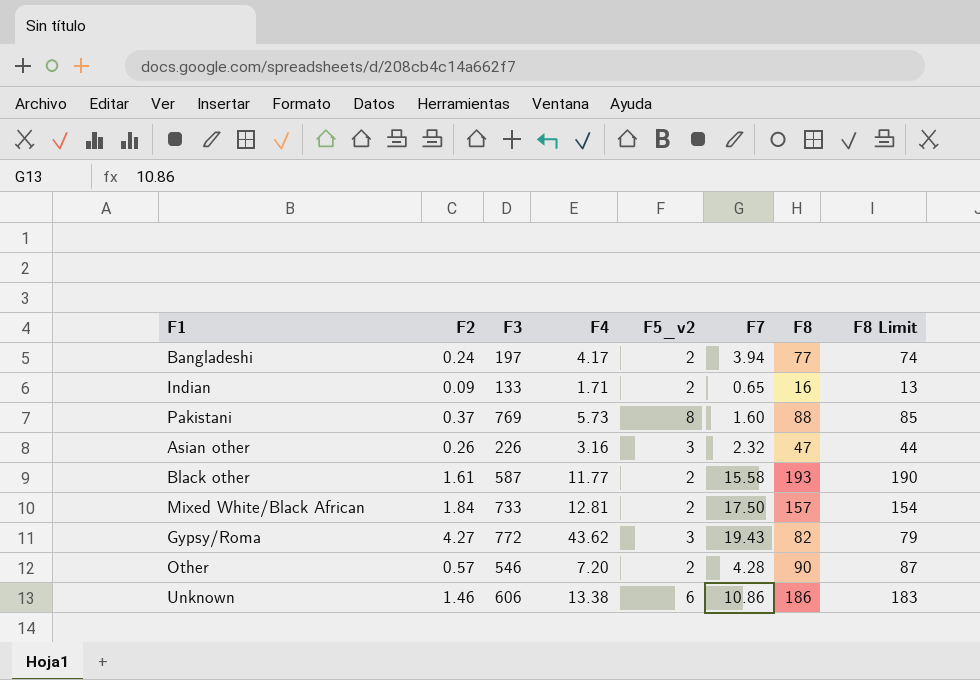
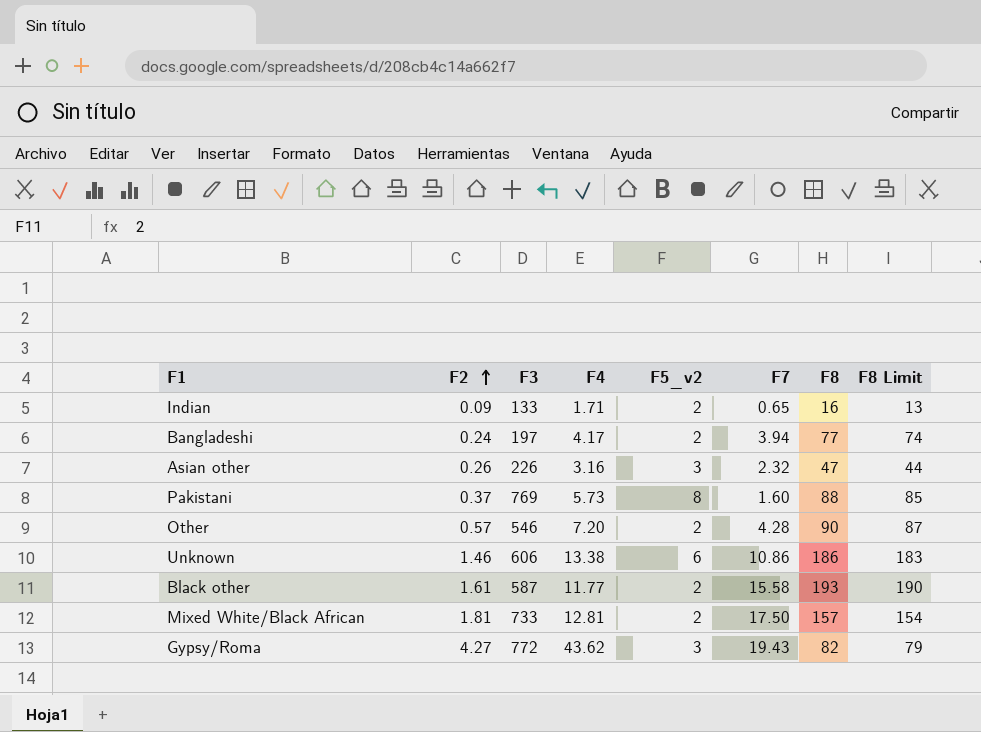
row order: none -> F2 ascending
Mixed White/Black African | F2: 1.84 -> 1.81

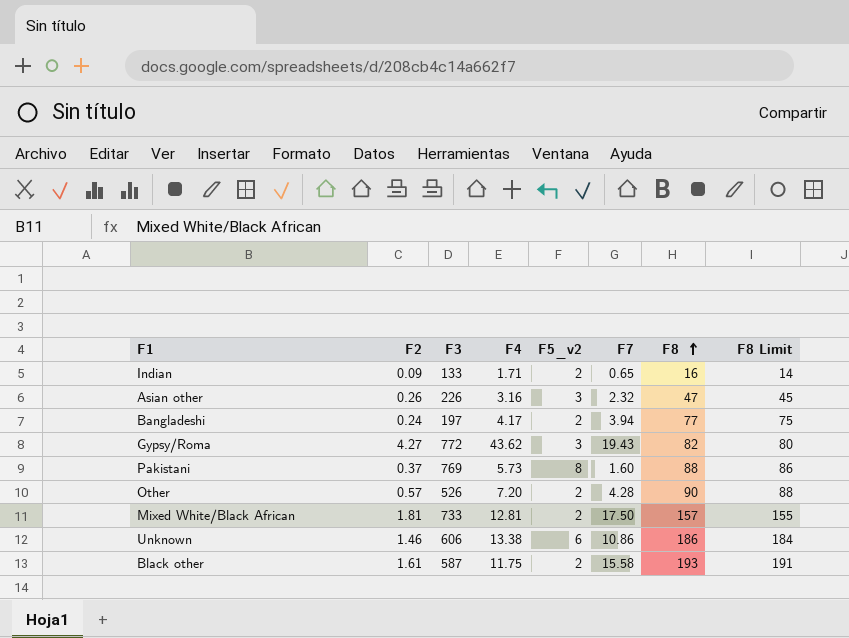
row order: F2 ascending -> F8 ascending
column F8 Limit | formula: [F8] - 3 -> [F8] - 2
Other | F3: 546 -> 526
Black other | F4: 11.77 -> 11.75

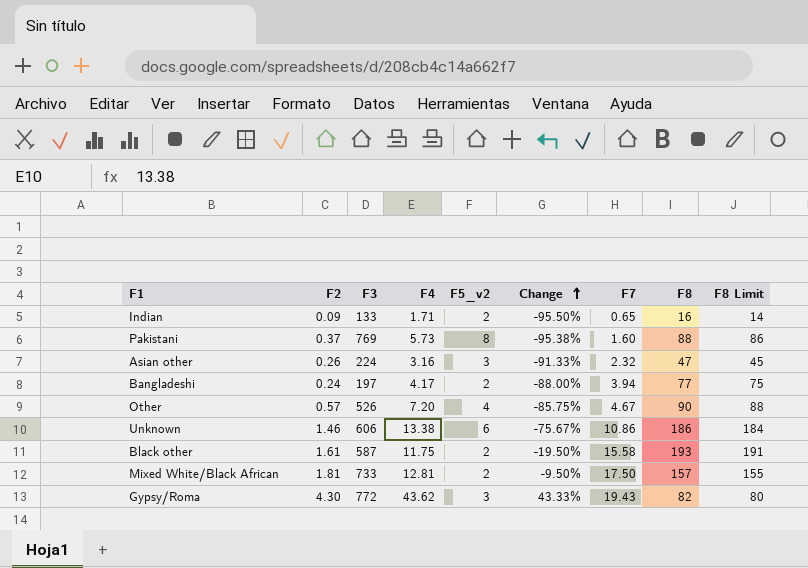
row order: F8 ascending -> Change ascending
column Change | formula: none -> ([F2] - [F5_v2]) / [F5_v2]
Asian other | F3: 226 -> 224
Other | F5_v2: 2 -> 4
Other | F7: 4.28 -> 4.67
Gypsy/Roma | F2: 4.27 -> 4.30

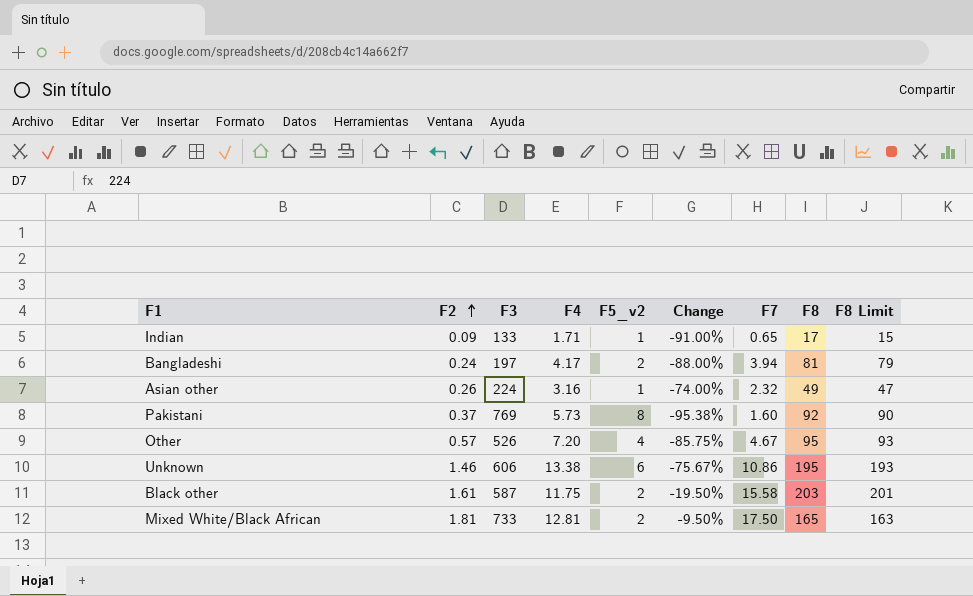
row order: Change ascending -> F2 ascending
row Gypsy/Roma: 4.30 | 772 | 43.62 | 3 | 43.33% | 19.43 | 82 | 80 -> none
Indian | F5_v2: 2 -> 1
Indian | Change: -95.50% -> -91.00%
Indian | F8: 16 -> 17
Indian | F8 Limit: 14 -> 15
Bangladeshi | F8: 77 -> 81
Bangladeshi | F8 Limit: 75 -> 79
Asian other | F5_v2: 3 -> 1
Asian other | Change: -91.33% -> -74.00%
Asian other | F8: 47 -> 49
Asian other | F8 Limit: 45 -> 47
Pakistani | F8: 88 -> 92
Pakistani | F8 Limit: 86 -> 90
Other | F8: 90 -> 95
Other | F8 Limit: 88 -> 93
Unknown | F8: 186 -> 195
Unknown | F8 Limit: 184 -> 193
Black other | F8: 193 -> 203
Black other | F8 Limit: 191 -> 201
Mixed White/Black African | F8: 157 -> 165
Mixed White/Black African | F8 Limit: 155 -> 163

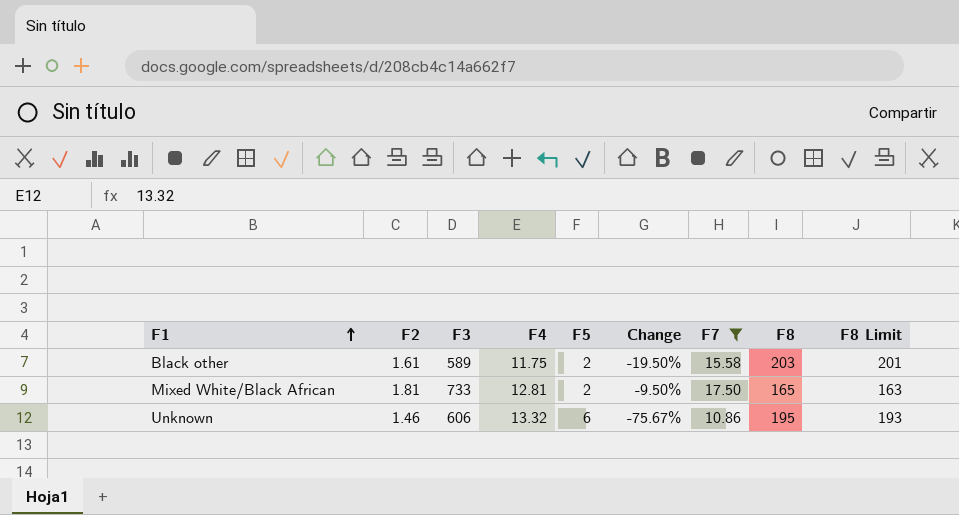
filter: none -> F7 >= 10.86
row order: F2 ascending -> F1 ascending
column name: F5_v2 -> F5
Black other | F3: 587 -> 589
Unknown | F4: 13.38 -> 13.32

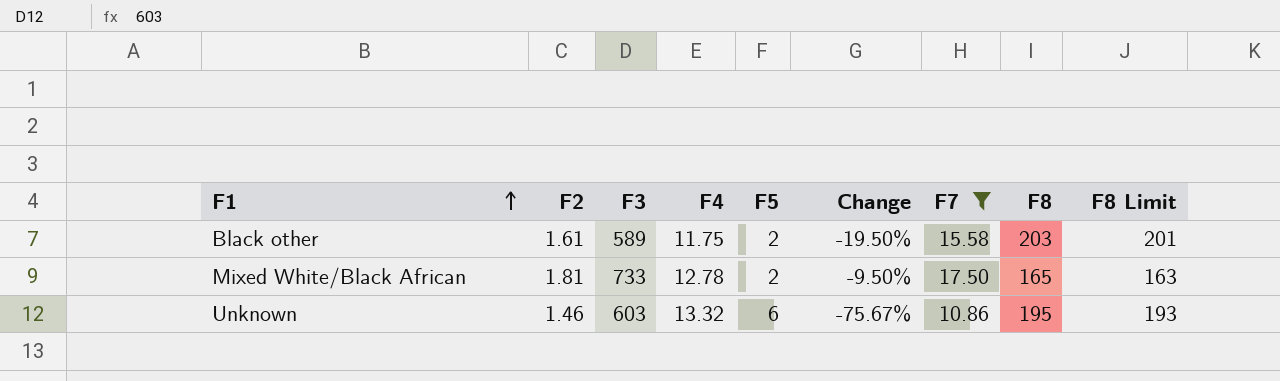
Mixed White/Black African | F4: 12.81 -> 12.78
Unknown | F3: 606 -> 603

